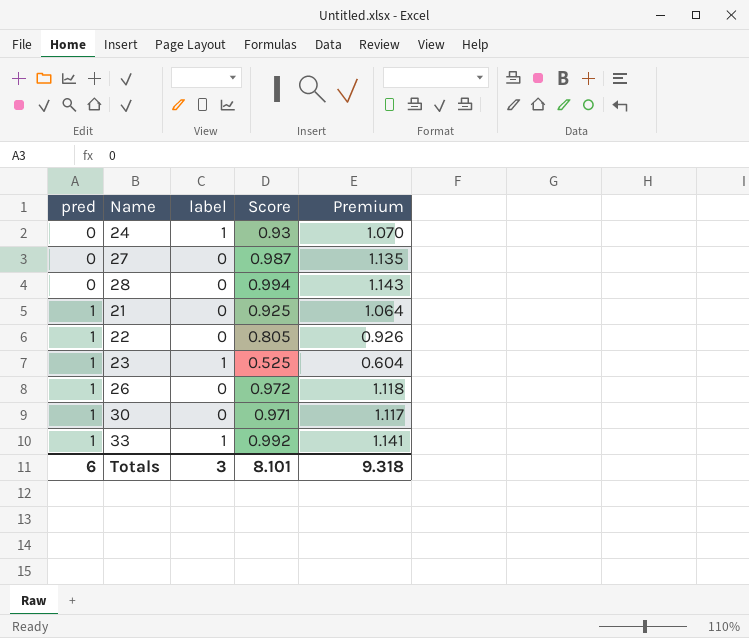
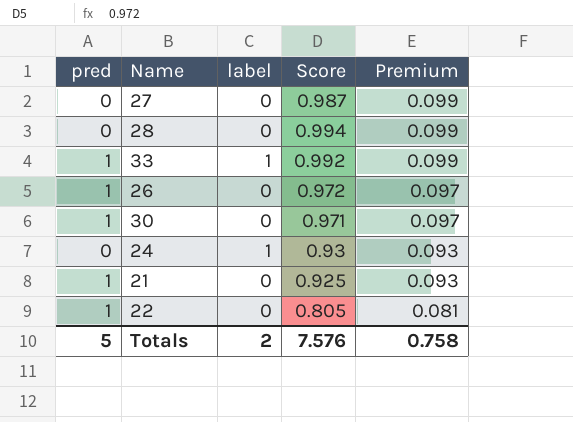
row order: pred ascending -> Premium descending
column Premium | formula: [Score] * 1.15 -> [Score] * 0.1
row 23: 1 | 1 | 0.525 | 0.604 -> none
Totals | pred: 6 -> 5
Totals | label: 3 -> 2
Totals | Score: 8.101 -> 7.576
Totals | Premium: 9.318 -> 0.758

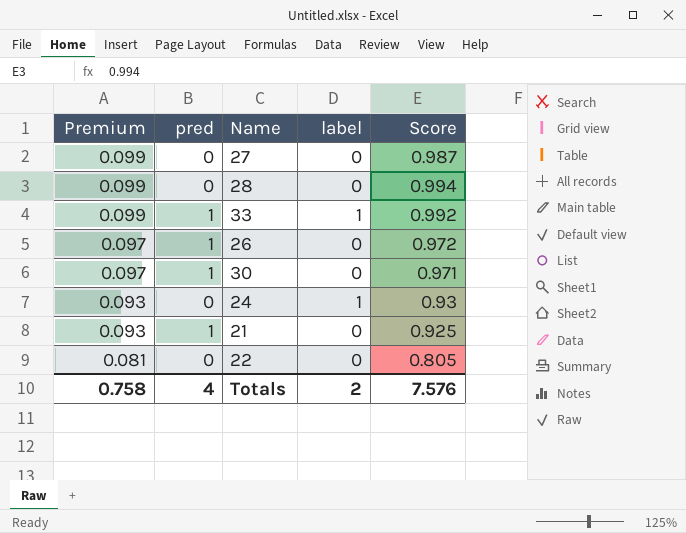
column Premium | position: 5 -> 1
22 | pred: 1 -> 0
Totals | pred: 5 -> 4

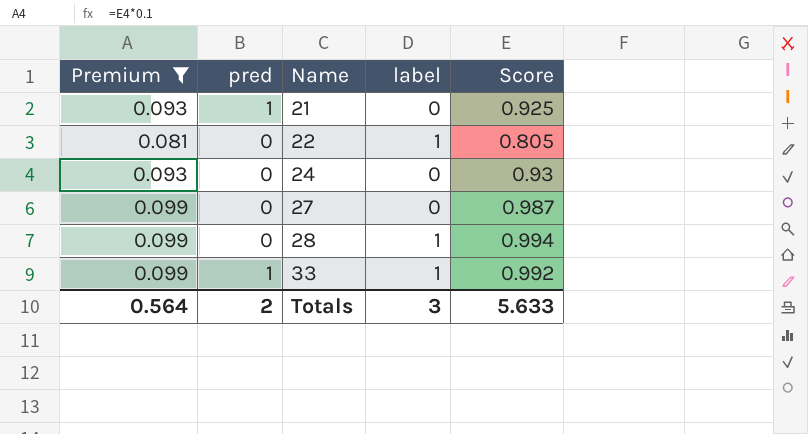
filter: none -> Premium != 0.097
row order: Premium descending -> Name ascending
22 | label: 0 -> 1
24 | label: 1 -> 0
28 | label: 0 -> 1
Totals | Premium: 0.758 -> 0.564
Totals | pred: 4 -> 2
Totals | label: 2 -> 3
Totals | Score: 7.576 -> 5.633

